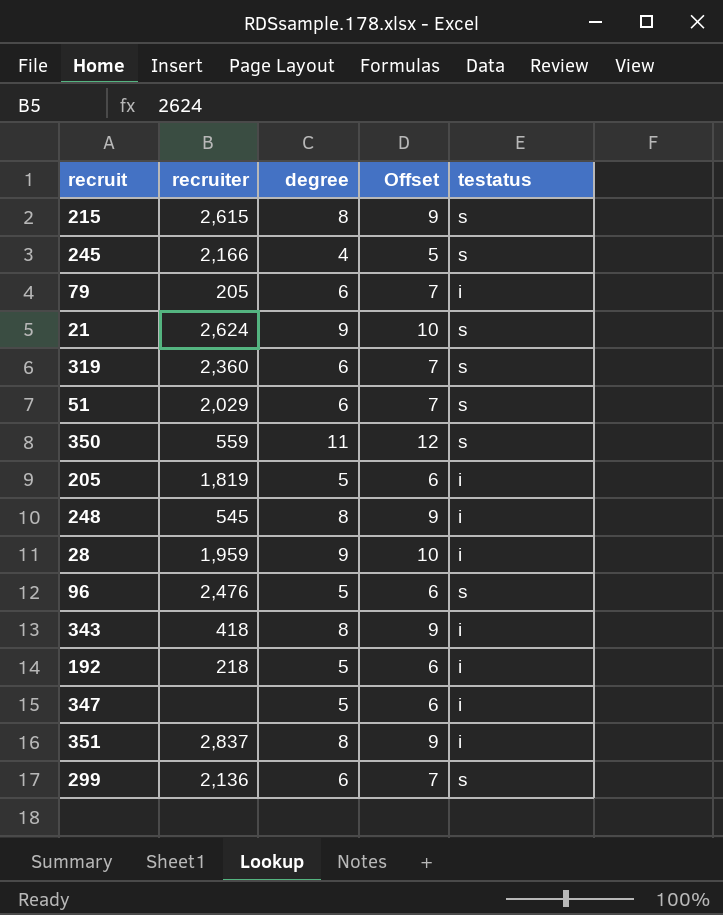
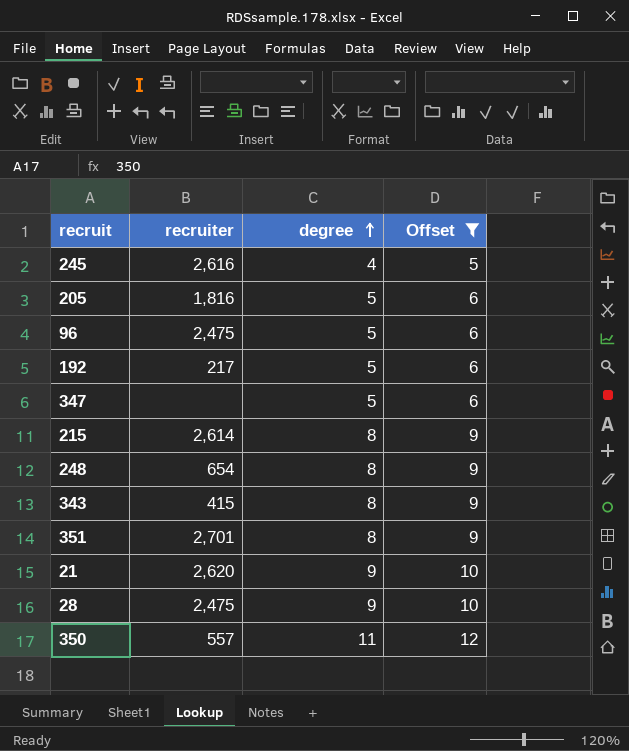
filter: none -> Offset != 7
row order: none -> degree ascending
column testatus | position: 5 -> none
245 | recruiter: 2,166 -> 2,616
205 | recruiter: 1,819 -> 1,816
96 | recruiter: 2,476 -> 2,475
192 | recruiter: 218 -> 217
215 | recruiter: 2,615 -> 2,614
248 | recruiter: 545 -> 654
343 | recruiter: 418 -> 415
351 | recruiter: 2,837 -> 2,701
21 | recruiter: 2,624 -> 2,620
28 | recruiter: 1,959 -> 2,475
350 | recruiter: 559 -> 557

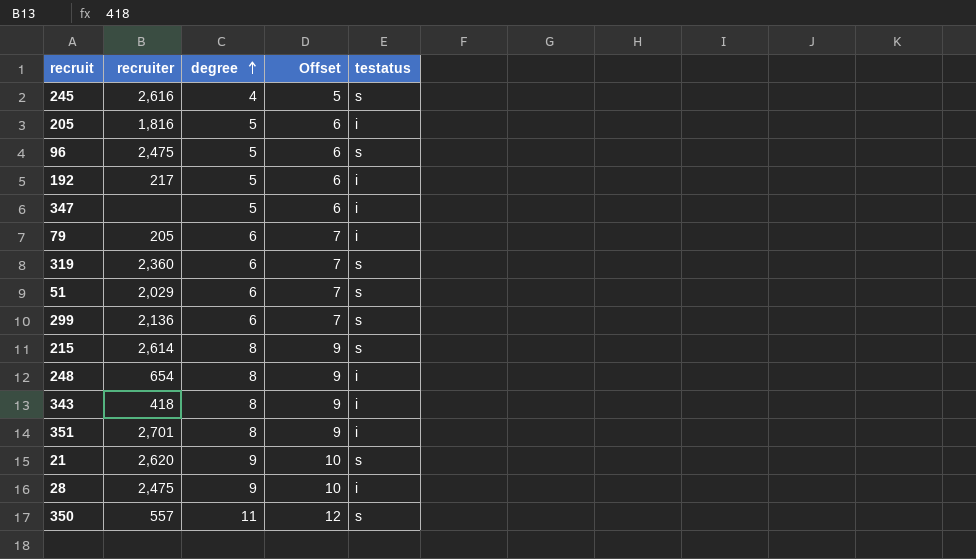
filter: Offset != 7 -> none
column testatus | position: none -> 5
343 | recruiter: 415 -> 418

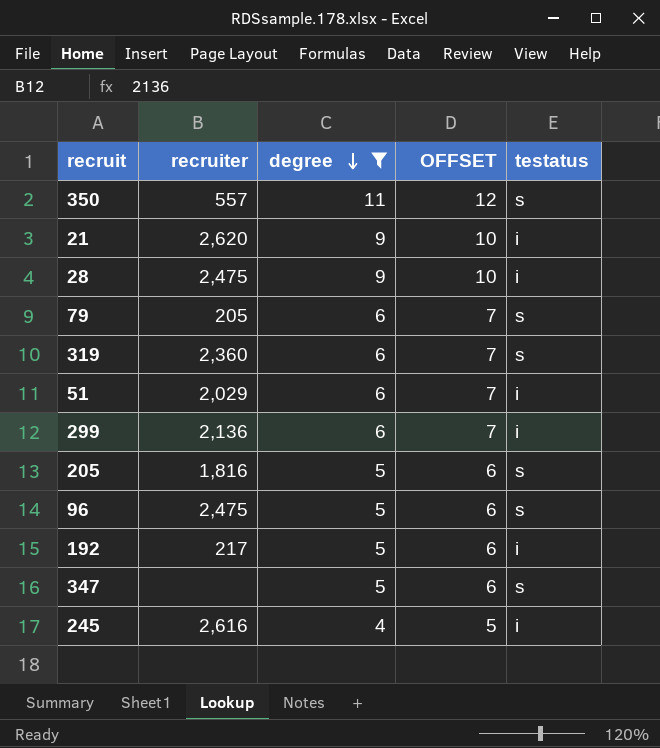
filter: none -> degree != 8
row order: degree ascending -> degree descending
column name: Offset -> OFFSET
21 | testatus: s -> i
79 | testatus: i -> s
51 | testatus: s -> i
299 | testatus: s -> i
205 | testatus: i -> s
347 | testatus: i -> s
245 | testatus: s -> i

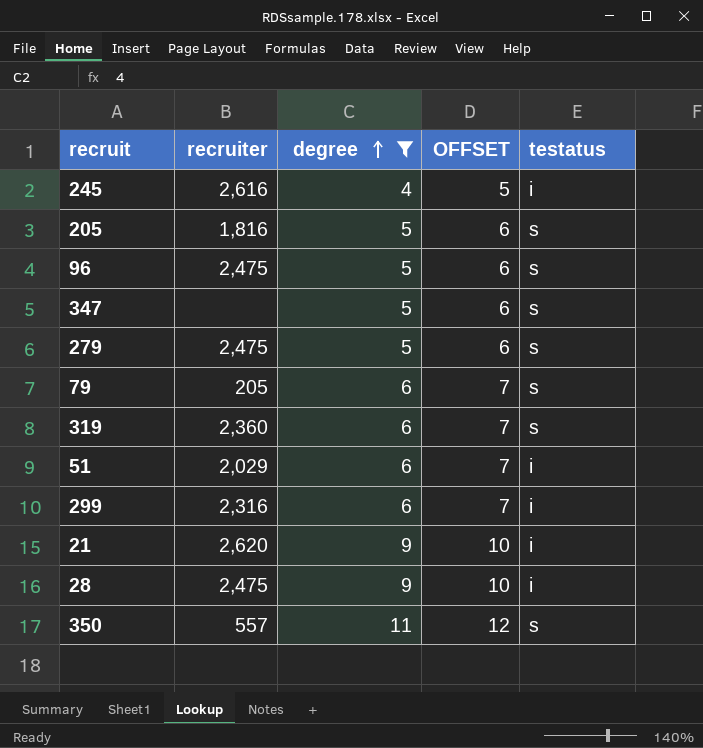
row order: degree descending -> degree ascending
row 192: 217 | 5 | 6 | i -> none
row 279: none -> 2,475 | 5 | 6 | s
299 | recruiter: 2,136 -> 2,316

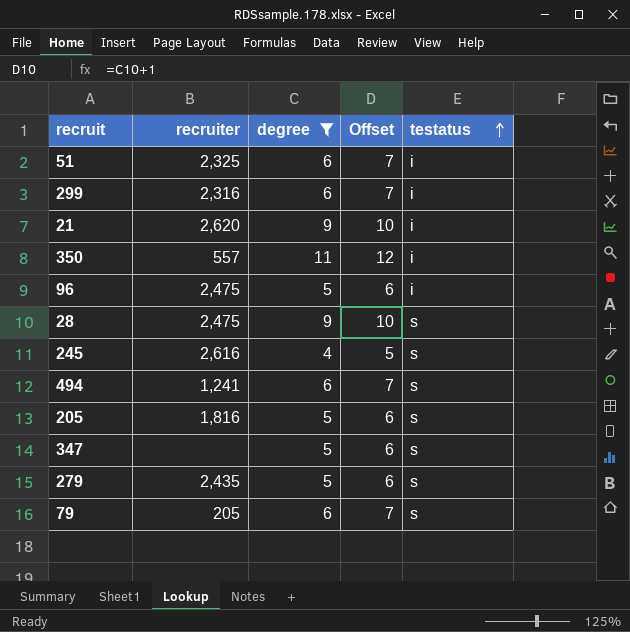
row order: degree ascending -> testatus ascending
column name: OFFSET -> Offset
row 319: 2,360 | 6 | 7 | s -> none
51 | recruiter: 2,029 -> 2,325
350 | testatus: s -> i
96 | testatus: s -> i
28 | testatus: i -> s
245 | testatus: i -> s
row 494: none -> 1,241 | 6 | 7 | s
279 | recruiter: 2,475 -> 2,435

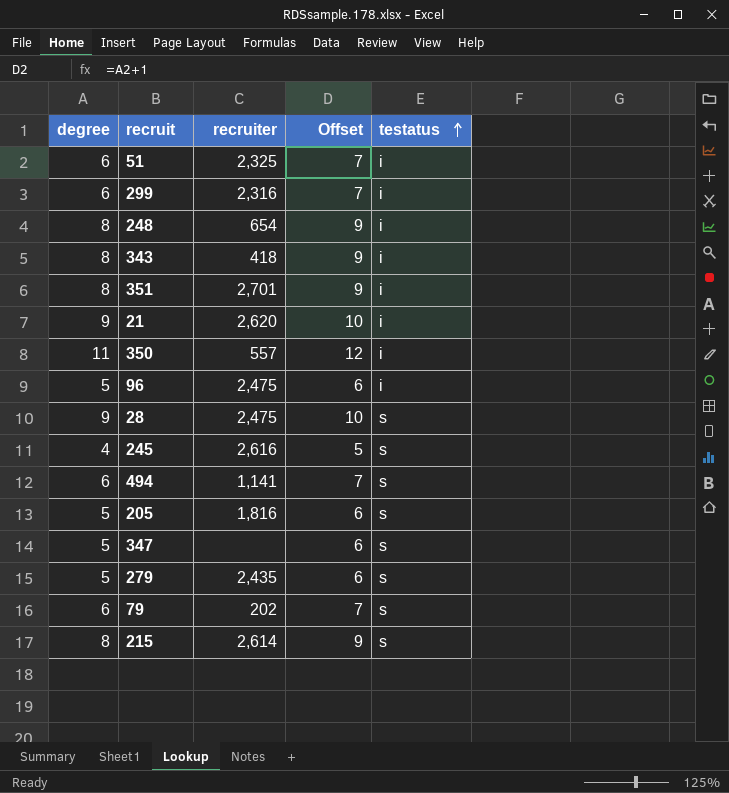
filter: degree != 8 -> none
column degree | position: 3 -> 1
494 | recruiter: 1,241 -> 1,141
79 | recruiter: 205 -> 202

